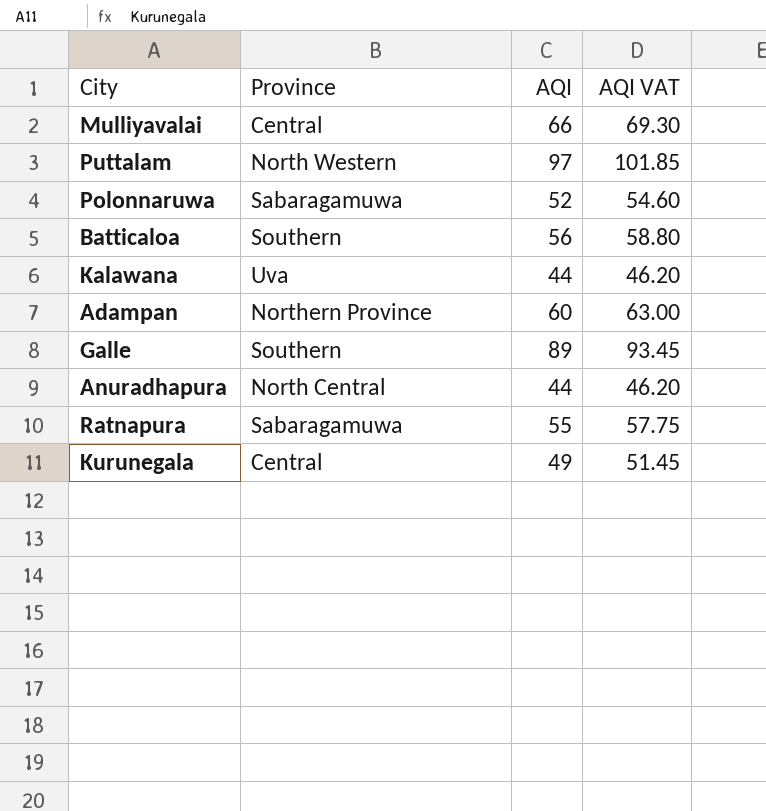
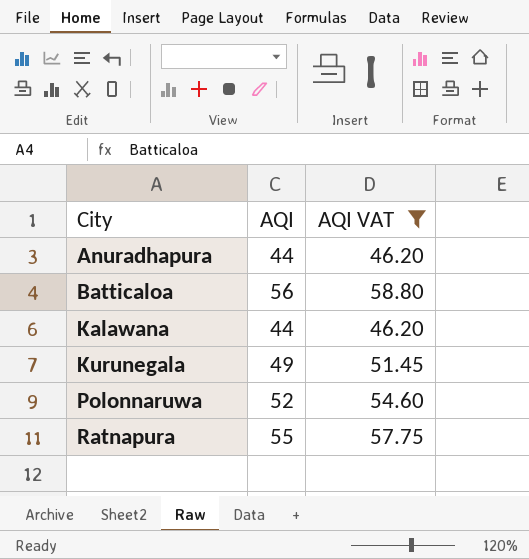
filter: none -> AQI VAT <= 58.80
row order: none -> City ascending
column Province | position: 2 -> none

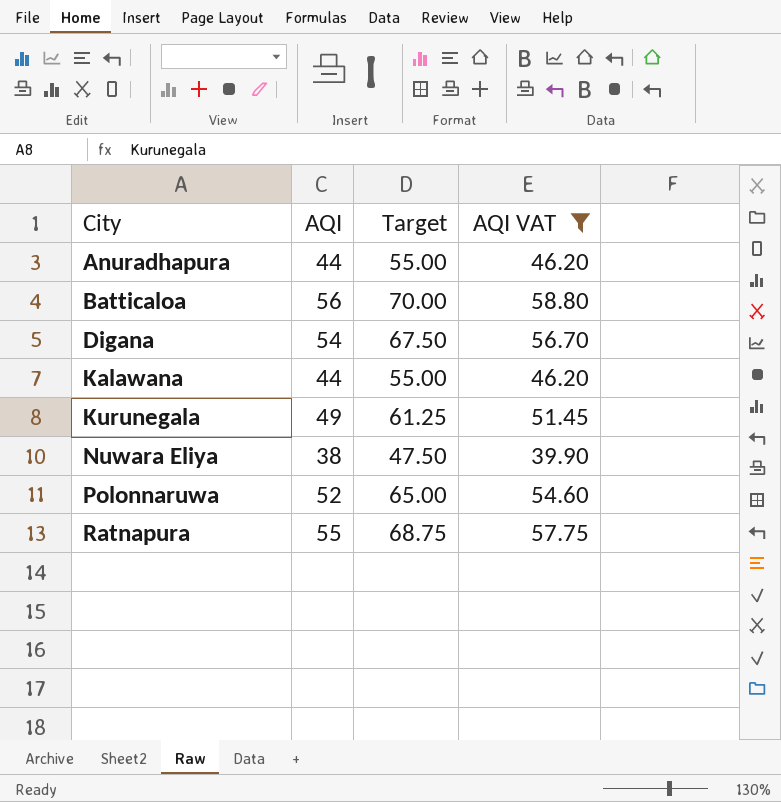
column Target | formula: none -> [AQI] * 1.25
row Digana: none -> 54 | 67.50 | 56.70
row Nuwara Eliya: none -> 38 | 47.50 | 39.90

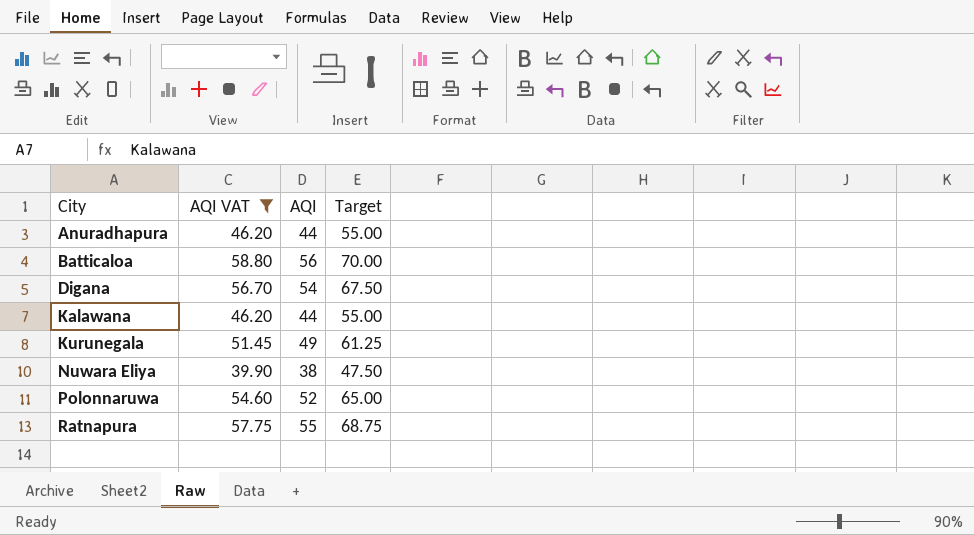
column AQI VAT | position: 4 -> 2

